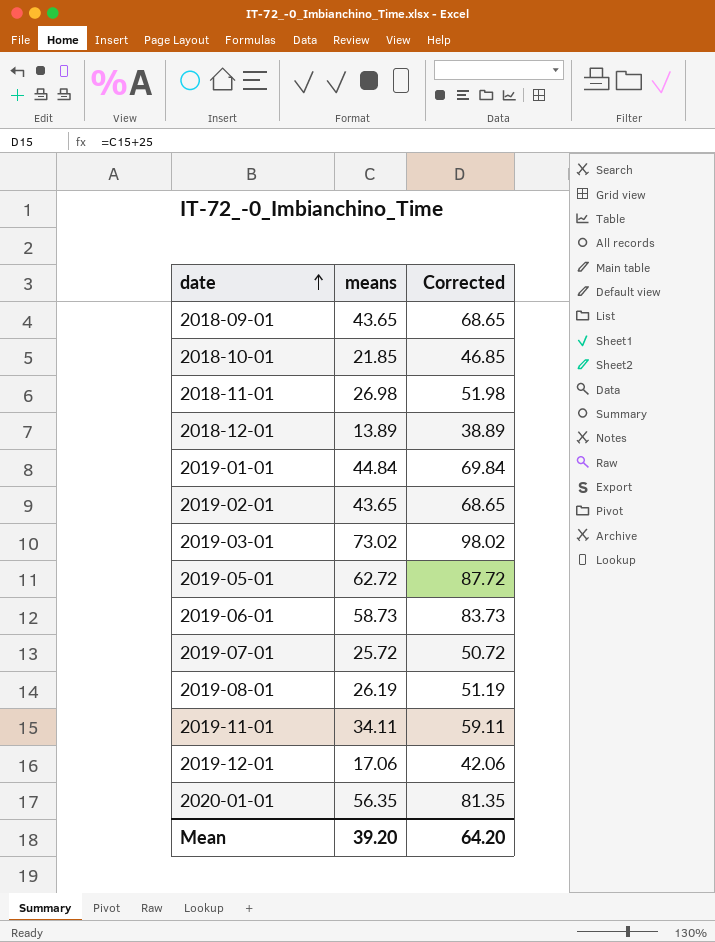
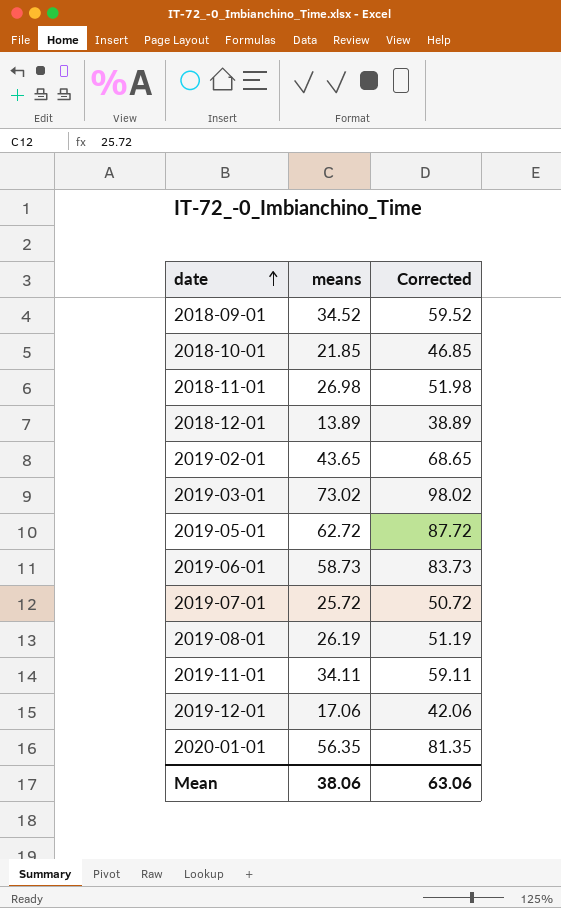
row 2019-01-01: 44.84 | 69.84 -> none
2018-09-01 | means: 43.65 -> 34.52
2018-09-01 | Corrected: 68.65 -> 59.52
Mean | means: 39.20 -> 38.06
Mean | Corrected: 64.20 -> 63.06

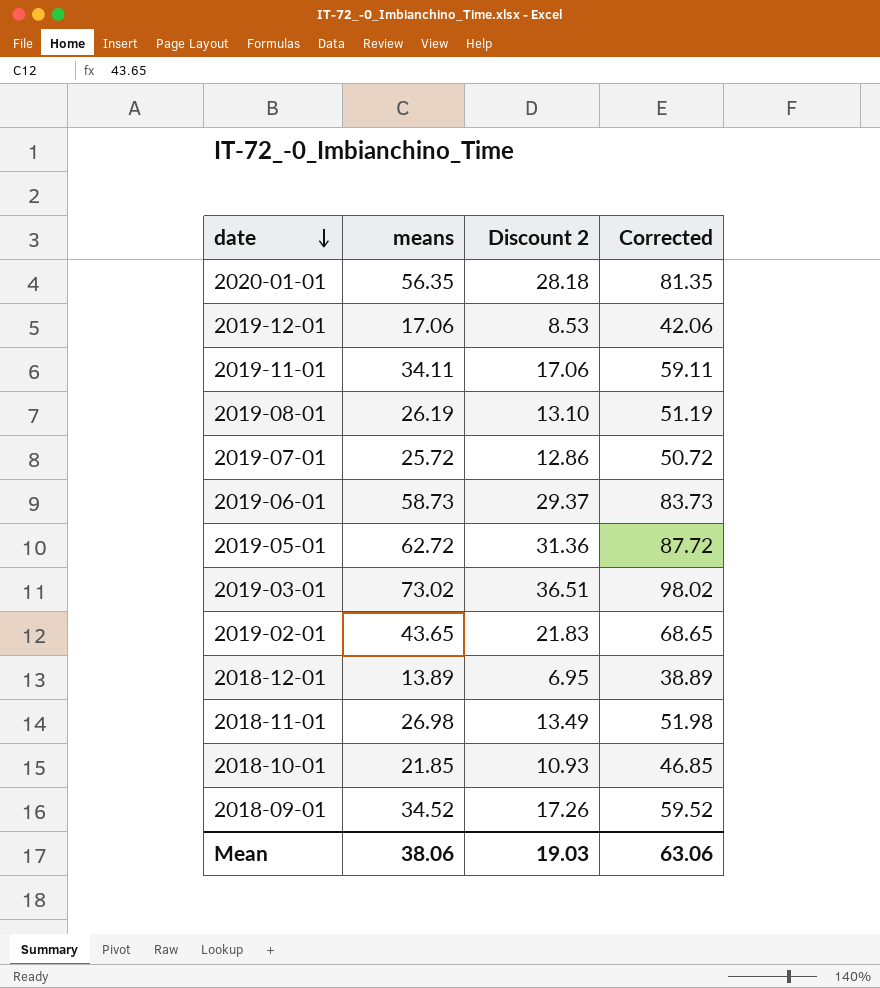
row order: date ascending -> date descending
column Discount 2 | formula: none -> [means] * 0.5

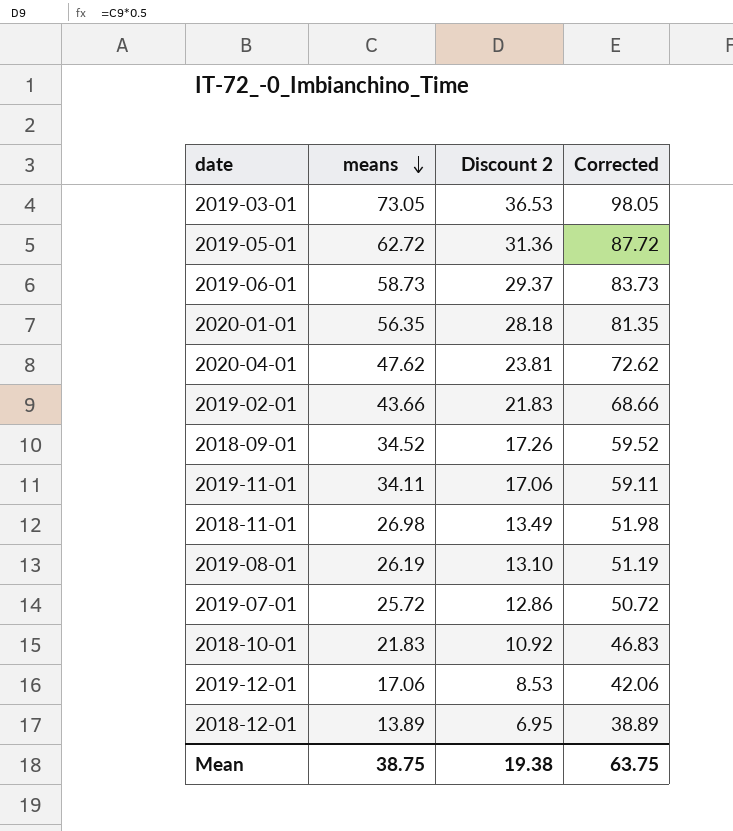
row order: date descending -> means descending
2019-03-01 | means: 73.02 -> 73.05
2019-03-01 | Discount 2: 36.51 -> 36.53
2019-03-01 | Corrected: 98.02 -> 98.05
row 2020-04-01: none -> 47.62 | 23.81 | 72.62
2019-02-01 | means: 43.65 -> 43.66
2019-02-01 | Corrected: 68.65 -> 68.66
2018-10-01 | means: 21.85 -> 21.83
2018-10-01 | Discount 2: 10.93 -> 10.92
2018-10-01 | Corrected: 46.85 -> 46.83
Mean | means: 38.06 -> 38.75
Mean | Discount 2: 19.03 -> 19.38
Mean | Corrected: 63.06 -> 63.75

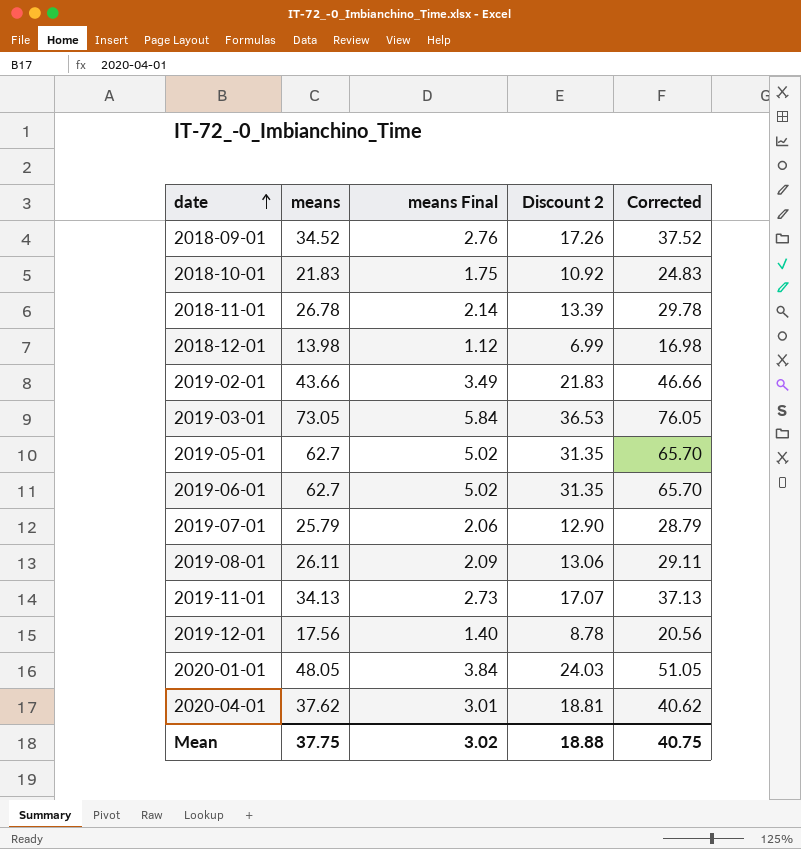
row order: means descending -> date ascending
column means Final | formula: none -> [means] * 0.08
column Corrected | formula: [means] + 25 -> [means] + 3
2018-11-01 | means: 26.98 -> 26.78
2018-11-01 | Discount 2: 13.49 -> 13.39
2018-12-01 | means: 13.89 -> 13.98
2018-12-01 | Discount 2: 6.95 -> 6.99
2019-05-01 | means: 62.72 -> 62.7
2019-05-01 | Discount 2: 31.36 -> 31.35
2019-06-01 | means: 58.73 -> 62.7
2019-06-01 | Discount 2: 29.37 -> 31.35
2019-07-01 | means: 25.72 -> 25.79
2019-07-01 | Discount 2: 12.86 -> 12.90
2019-08-01 | means: 26.19 -> 26.11
2019-08-01 | Discount 2: 13.10 -> 13.06
2019-11-01 | means: 34.11 -> 34.13
2019-11-01 | Discount 2: 17.06 -> 17.07
2019-12-01 | means: 17.06 -> 17.56
2019-12-01 | Discount 2: 8.53 -> 8.78
2020-01-01 | means: 56.35 -> 48.05
2020-01-01 | Discount 2: 28.18 -> 24.03
2020-04-01 | means: 47.62 -> 37.62
2020-04-01 | Discount 2: 23.81 -> 18.81
Mean | means: 38.75 -> 37.75
Mean | Discount 2: 19.38 -> 18.88
Mean | Corrected: 63.75 -> 40.75

